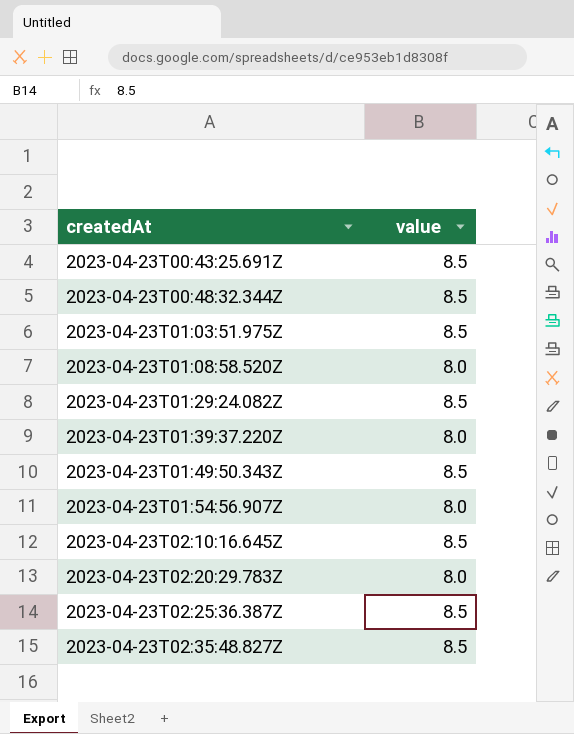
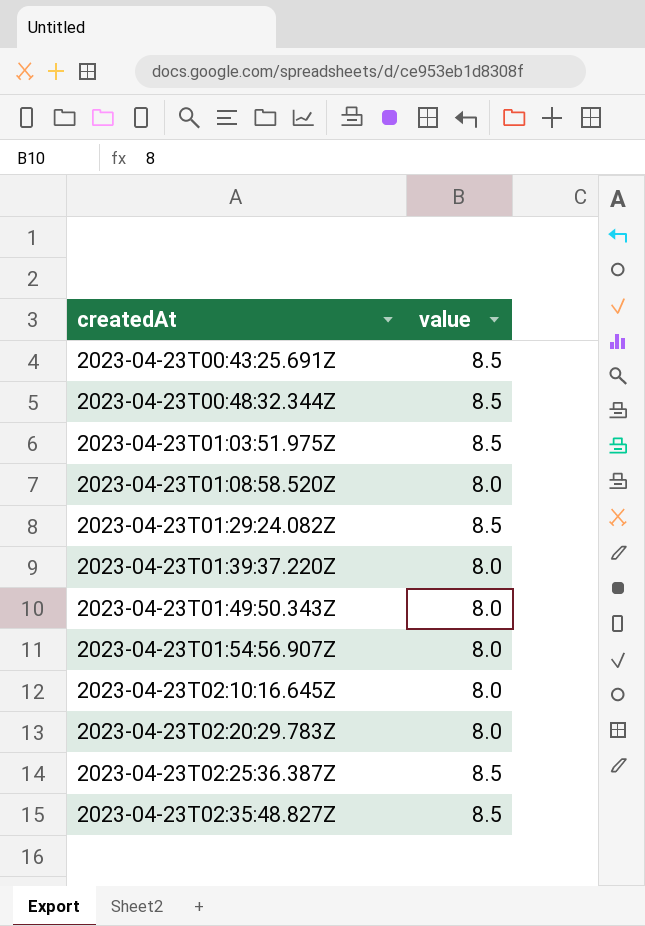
2023-04-23T01:49:50.343Z | value: 8.5 -> 8.0
2023-04-23T02:10:16.645Z | value: 8.5 -> 8.0

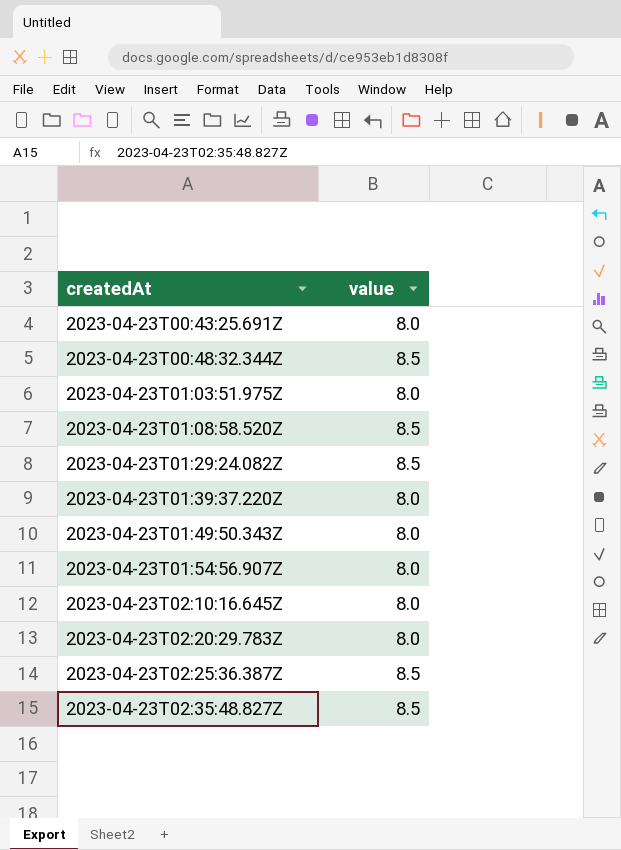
2023-04-23T00:43:25.691Z | value: 8.5 -> 8.0
2023-04-23T01:03:51.975Z | value: 8.5 -> 8.0
2023-04-23T01:08:58.520Z | value: 8.0 -> 8.5

